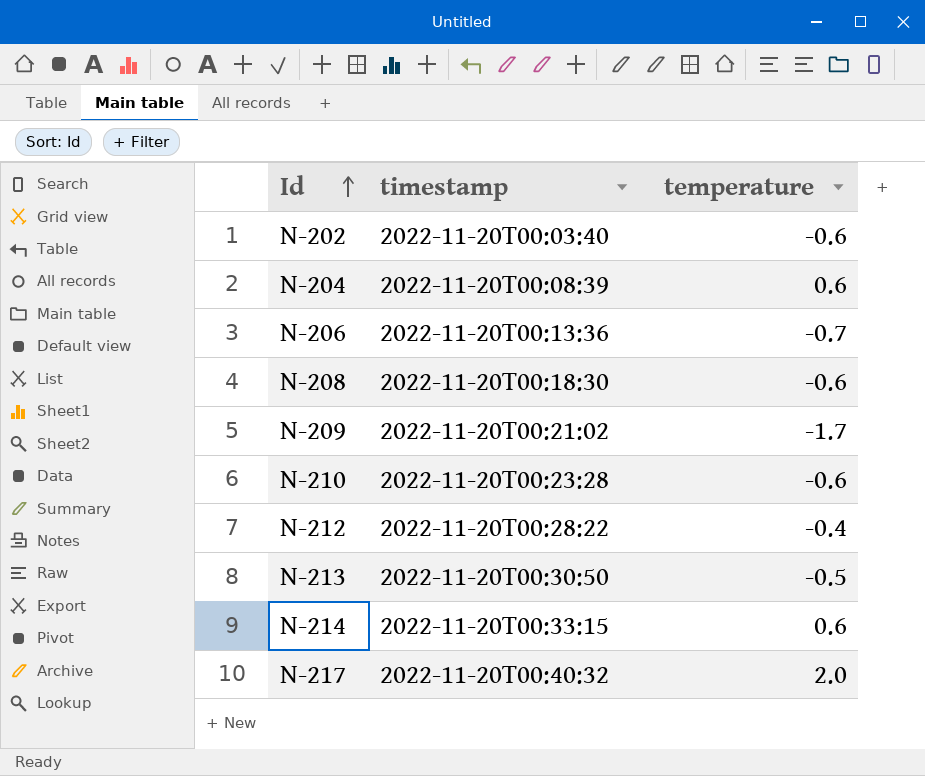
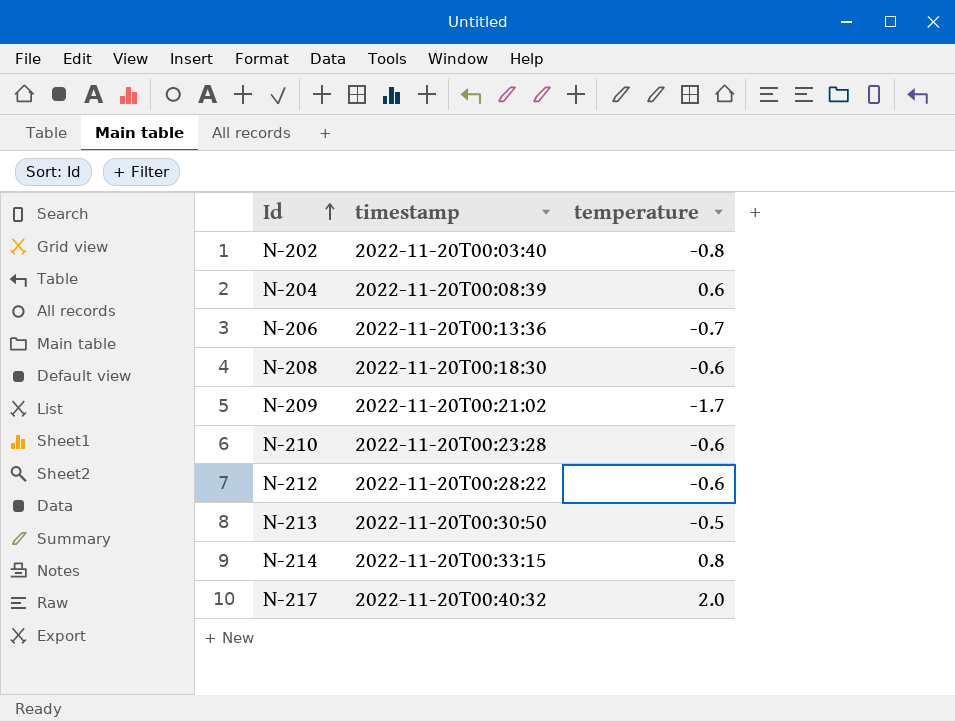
N-202 | temperature: -0.6 -> -0.8
N-212 | temperature: -0.4 -> -0.6
N-214 | temperature: 0.6 -> 0.8

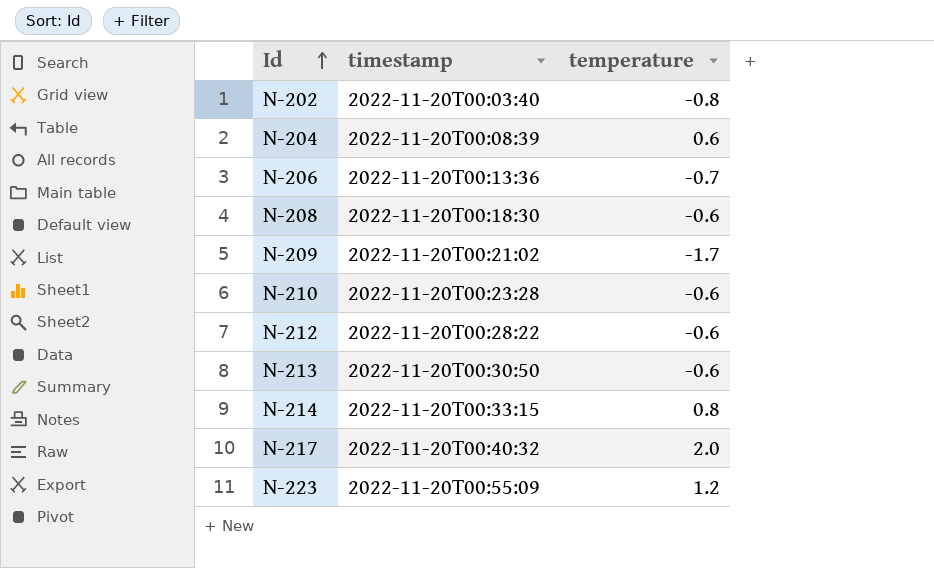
N-213 | temperature: -0.5 -> -0.6
row N-223: none -> 2022-11-20T00:55:09 | 1.2

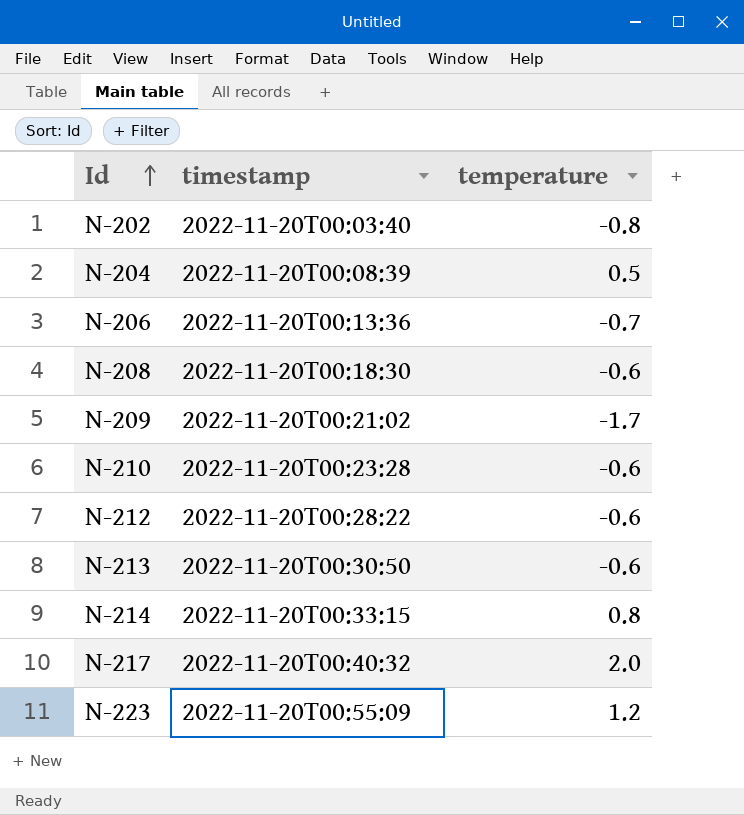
N-204 | temperature: 0.6 -> 0.5

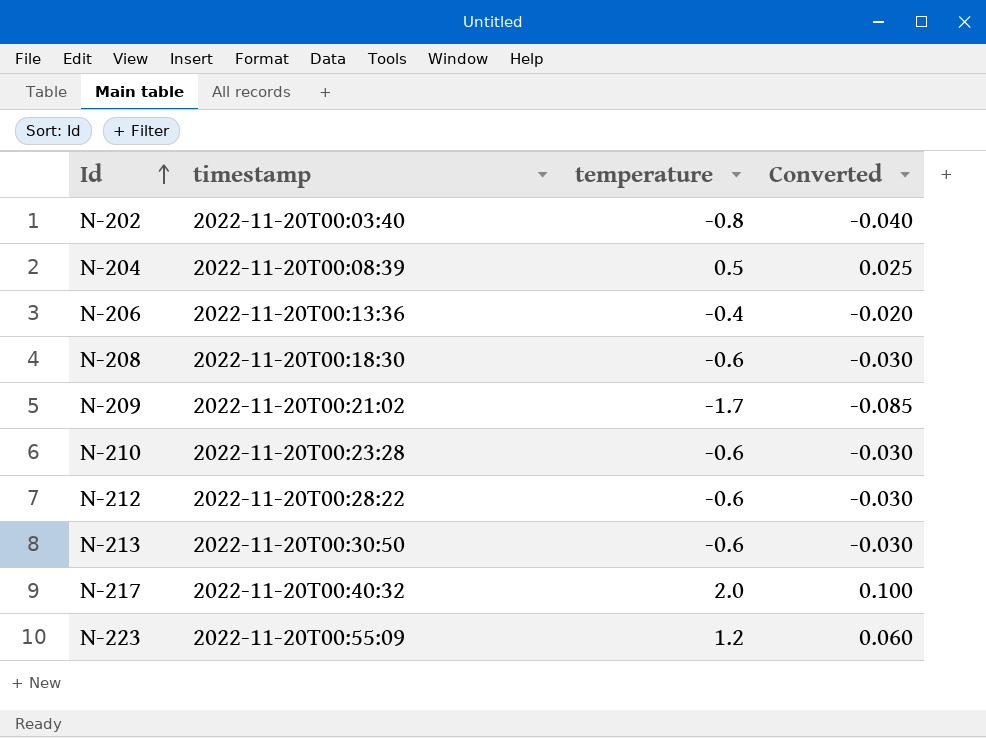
column Converted | formula: none -> [temperature] * 0.05
row N-214: 2022-11-20T00:33:15 | 0.8 -> none
N-206 | temperature: -0.7 -> -0.4

